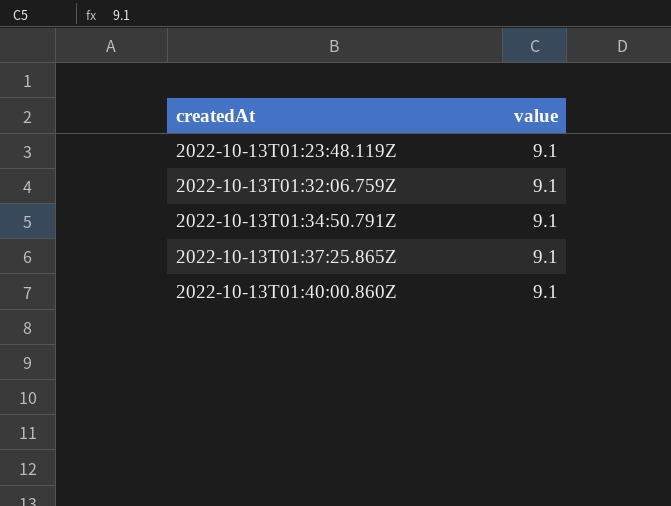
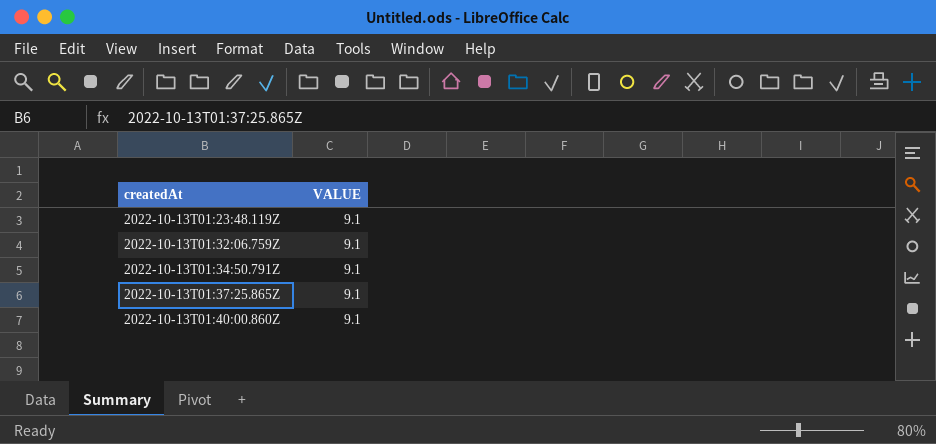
column name: value -> VALUE

